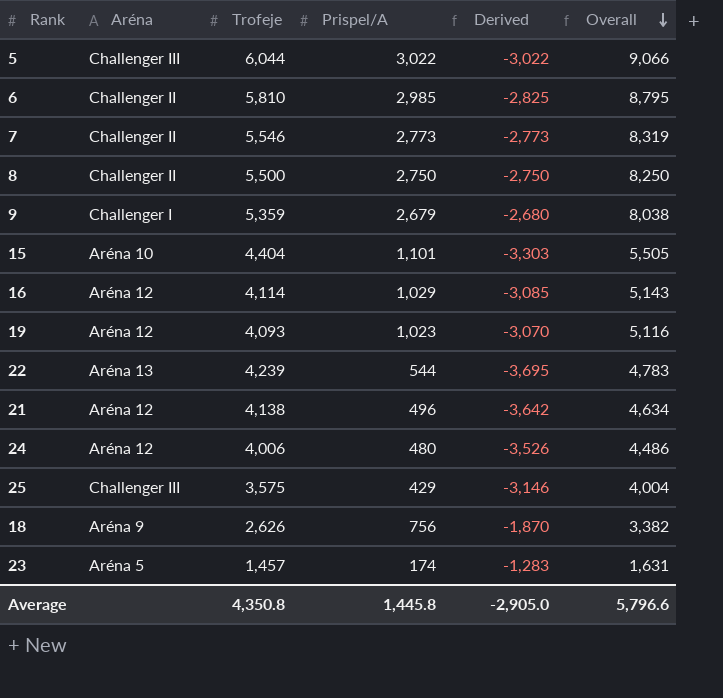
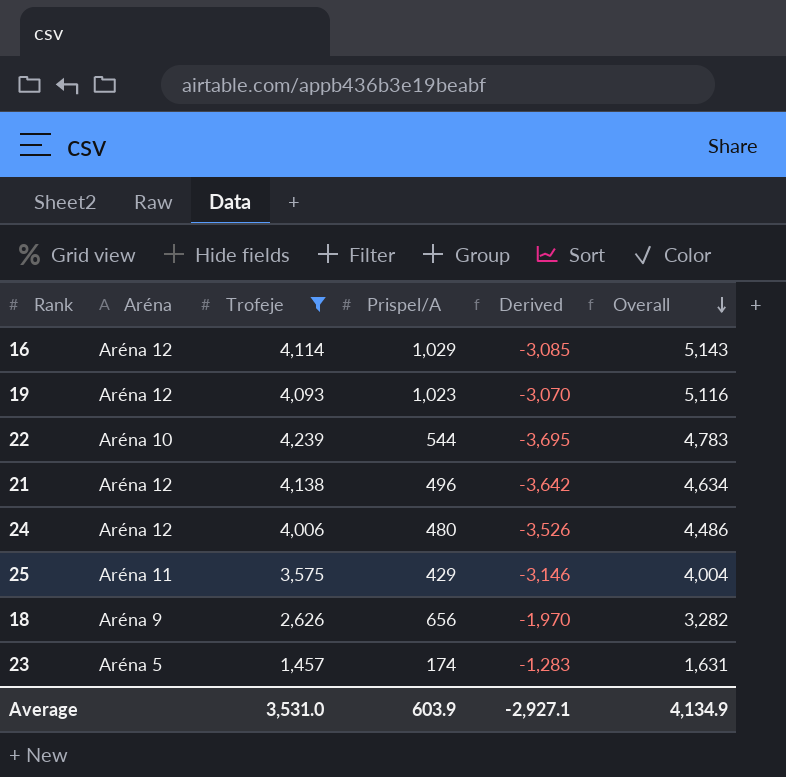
filter: none -> Trofeje <= 4,239
22 | Aréna: Aréna 13 -> Aréna 10
25 | Aréna: Challenger III -> Aréna 11
18 | Prispel/A: 756 -> 656
18 | Derived: -1,870 -> -1,970
18 | Overall: 3,382 -> 3,282
Average | Trofeje: 4,350.8 -> 3,531.0
Average | Prispel/A: 1,445.8 -> 603.9
Average | Derived: -2,905.0 -> -2,927.1
Average | Overall: 5,796.6 -> 4,134.9

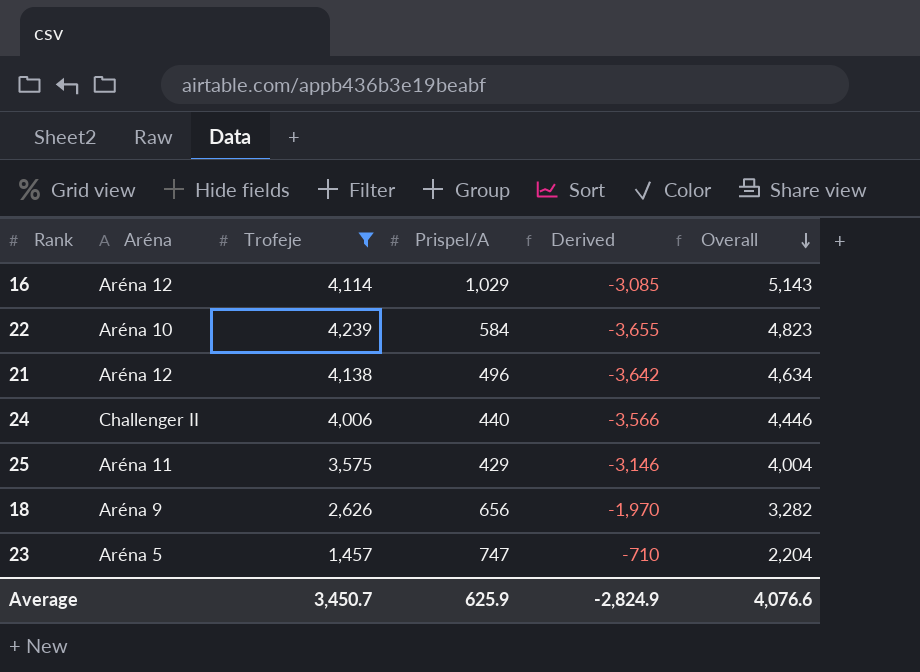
row 19: Aréna 12 | 4,093 | 1,023 | -3,070 | 5,116 -> none
22 | Prispel/A: 544 -> 584
22 | Derived: -3,695 -> -3,655
22 | Overall: 4,783 -> 4,823
24 | Aréna: Aréna 12 -> Challenger II
24 | Prispel/A: 480 -> 440
24 | Derived: -3,526 -> -3,566
24 | Overall: 4,486 -> 4,446
23 | Prispel/A: 174 -> 747
23 | Derived: -1,283 -> -710
23 | Overall: 1,631 -> 2,204
Average | Trofeje: 3,531.0 -> 3,450.7
Average | Prispel/A: 603.9 -> 625.9
Average | Derived: -2,927.1 -> -2,824.9
Average | Overall: 4,134.9 -> 4,076.6

